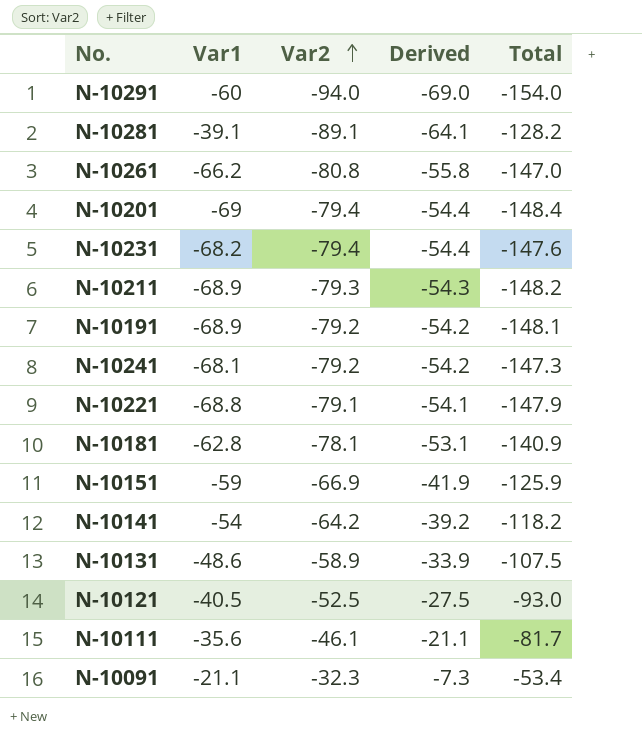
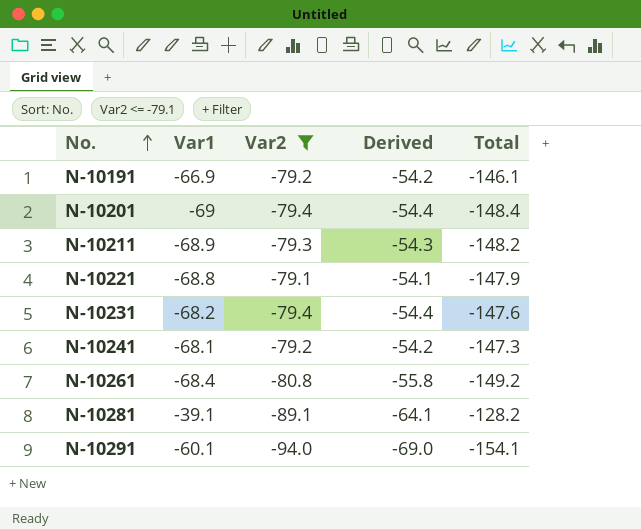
filter: none -> Var2 <= -79.1
row order: Var2 ascending -> No. ascending
N-10191 | Var1: -68.9 -> -66.9
N-10191 | Total: -148.1 -> -146.1
N-10261 | Var1: -66.2 -> -68.4
N-10261 | Total: -147.0 -> -149.2
N-10291 | Var1: -60 -> -60.1
N-10291 | Total: -154.0 -> -154.1

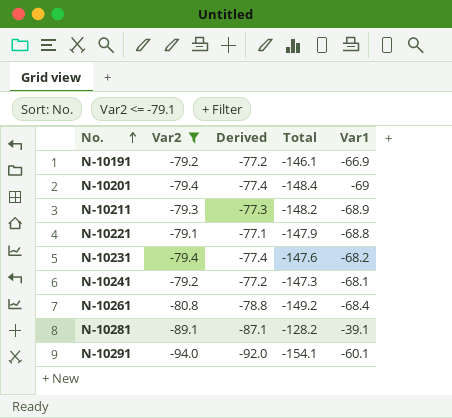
column Derived | formula: [Var2] + 25 -> [Var2] + 2
column Var1 | position: 2 -> 5

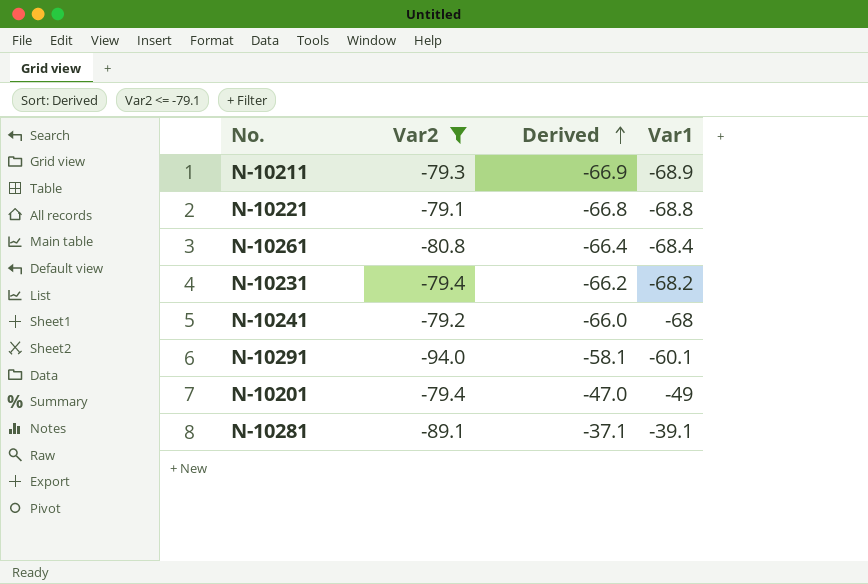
row order: No. ascending -> Derived ascending
column Total | formula: [Var2] + [Var1] -> none
column Derived | formula: [Var2] + 2 -> [Var1] + 2
row N-10191: -79.2 | -77.2 | -146.1 | -66.9 -> none
N-10241 | Var1: -68.1 -> -68
N-10201 | Var1: -69 -> -49

